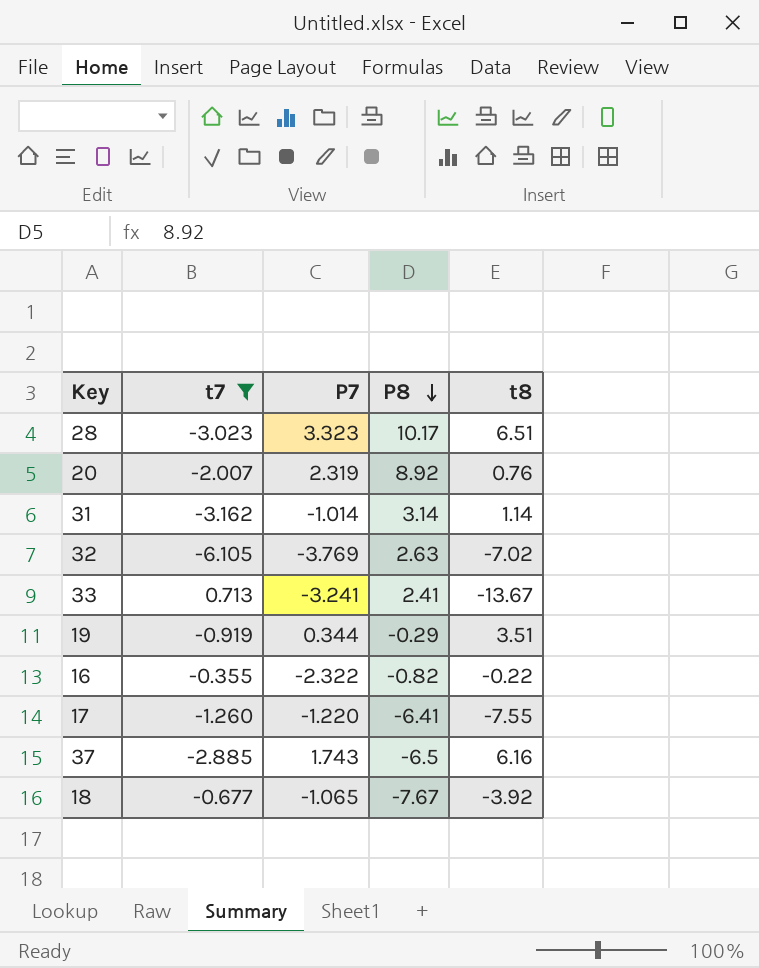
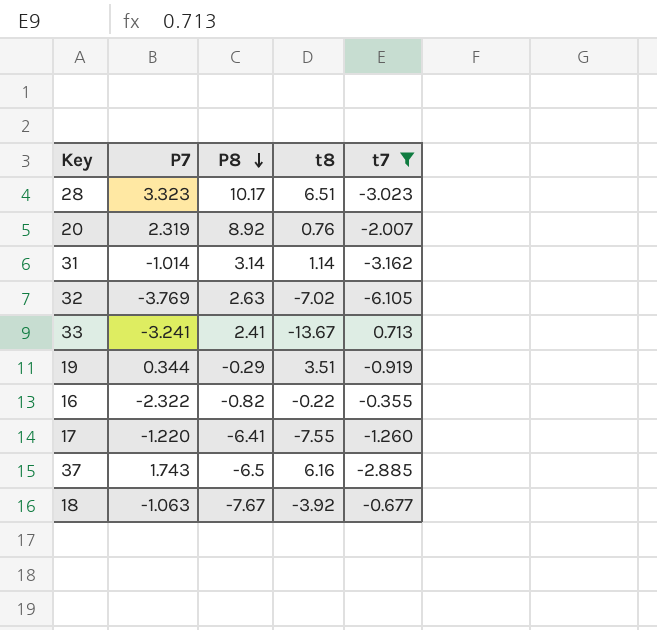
column t7 | position: 2 -> 5
18 | P7: -1.065 -> -1.063

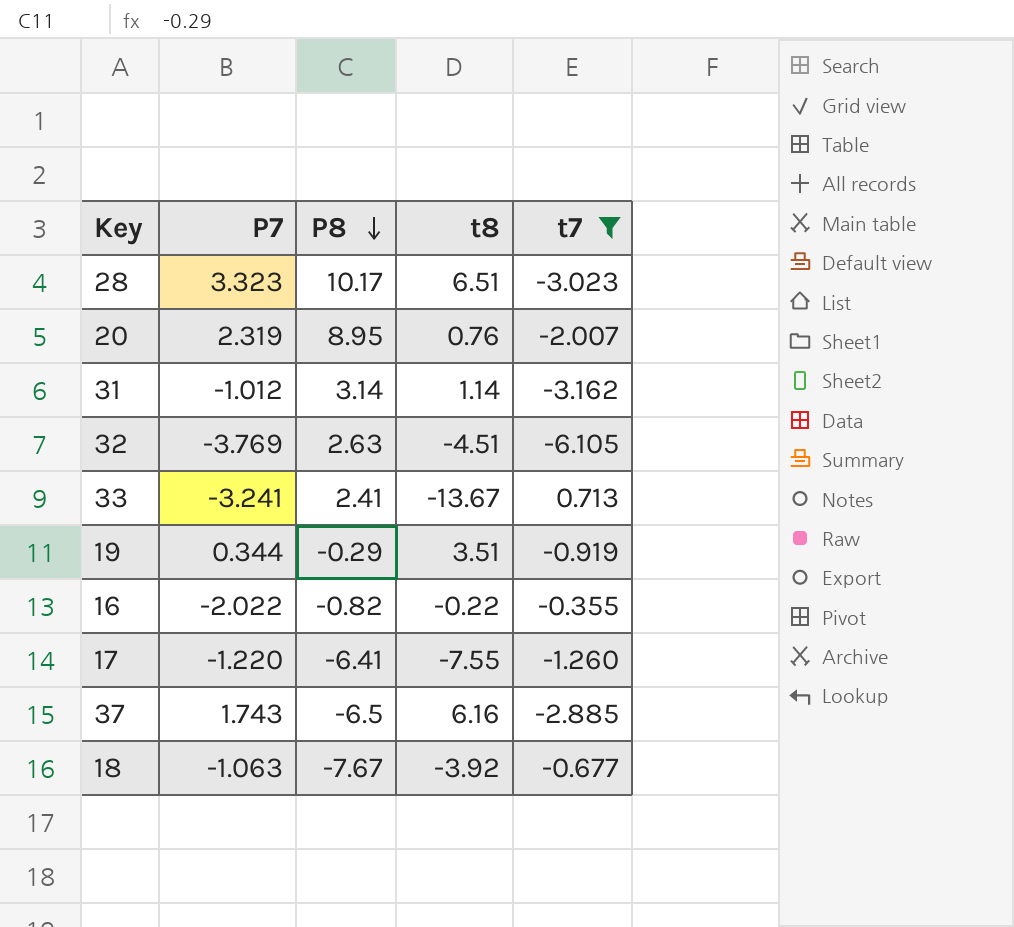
20 | P8: 8.92 -> 8.95
31 | P7: -1.014 -> -1.012
32 | t8: -7.02 -> -4.51
16 | P7: -2.322 -> -2.022

